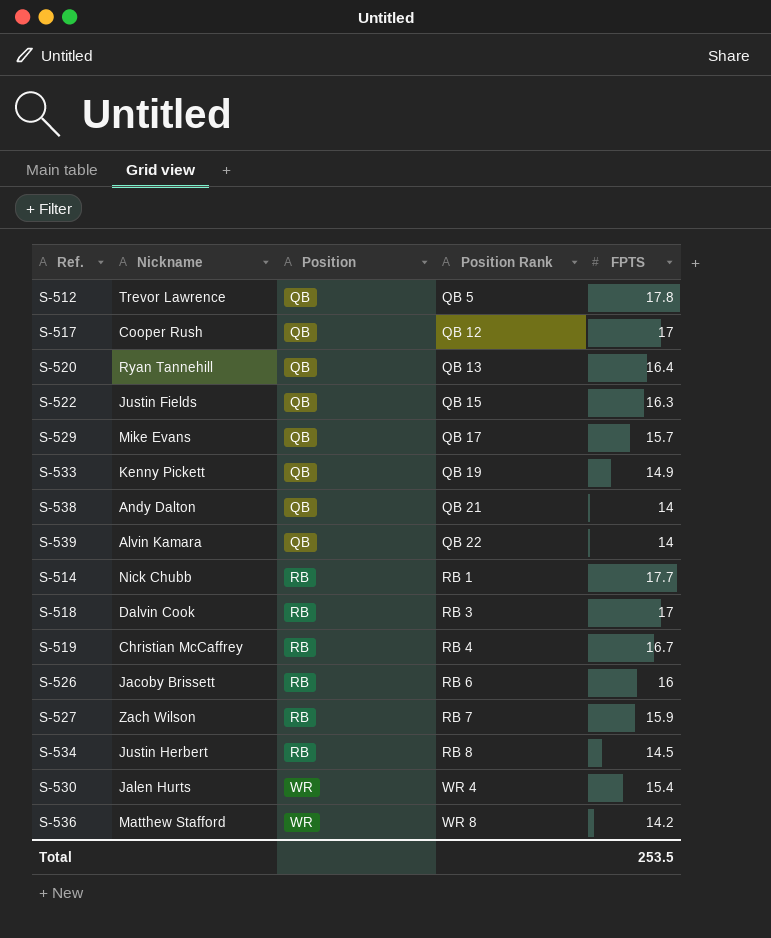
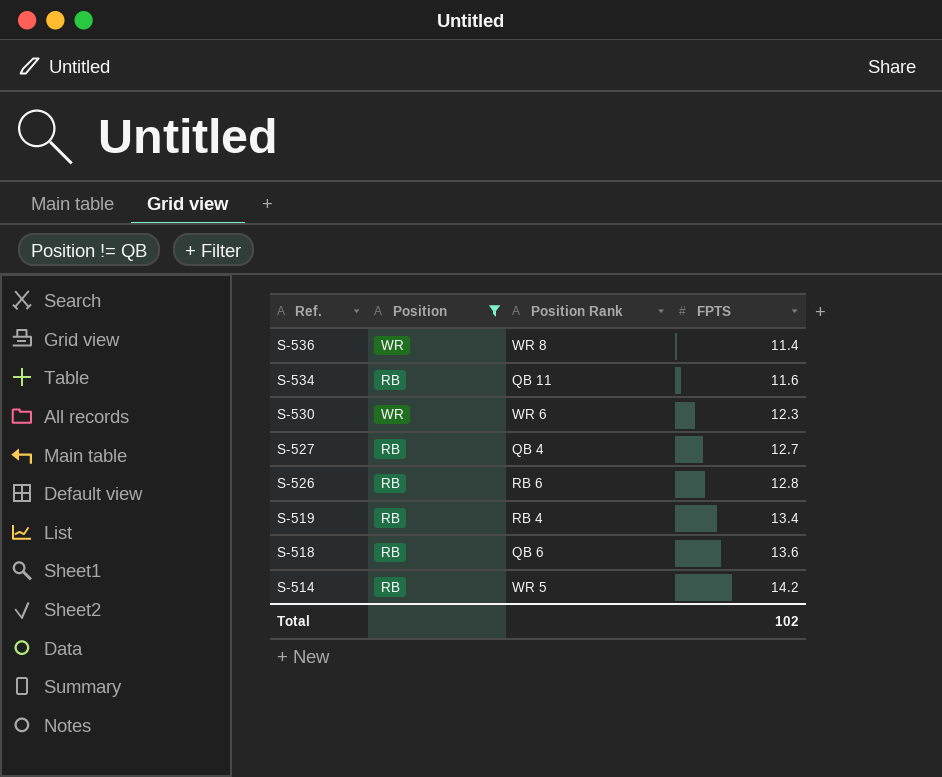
filter: none -> Position != QB
row order: Position ascending -> Ref. descending
column Nickname | position: 2 -> none
S-536 | FPTS: 14.2 -> 11.4
S-534 | Position Rank: RB 8 -> QB 11
S-534 | FPTS: 14.5 -> 11.6
S-530 | Position Rank: WR 4 -> WR 6
S-530 | FPTS: 15.4 -> 12.3
S-527 | Position Rank: RB 7 -> QB 4
S-527 | FPTS: 15.9 -> 12.7
S-526 | FPTS: 16 -> 12.8
S-519 | FPTS: 16.7 -> 13.4
S-518 | Position Rank: RB 3 -> QB 6
S-518 | FPTS: 17 -> 13.6
S-514 | Position Rank: RB 1 -> WR 5
S-514 | FPTS: 17.7 -> 14.2
Total | FPTS: 253.5 -> 102

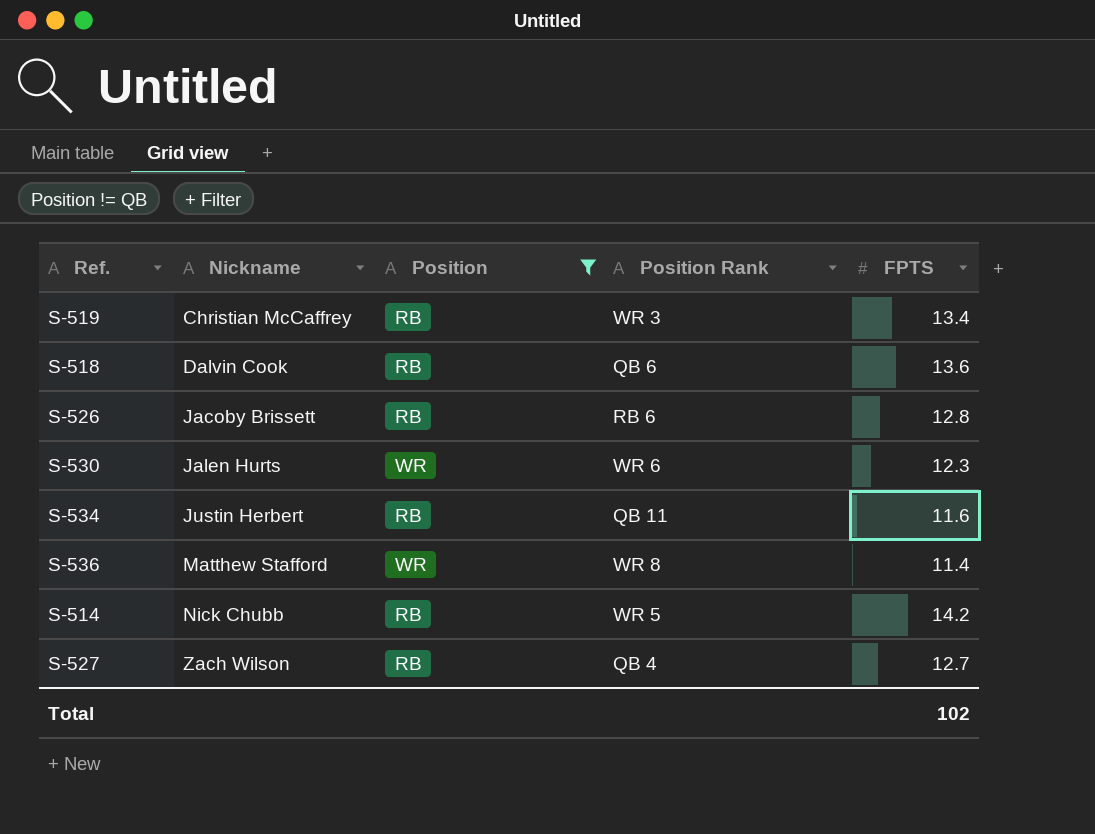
row order: Ref. descending -> Nickname ascending
column Nickname | position: none -> 2
S-519 | Position Rank: RB 4 -> WR 3

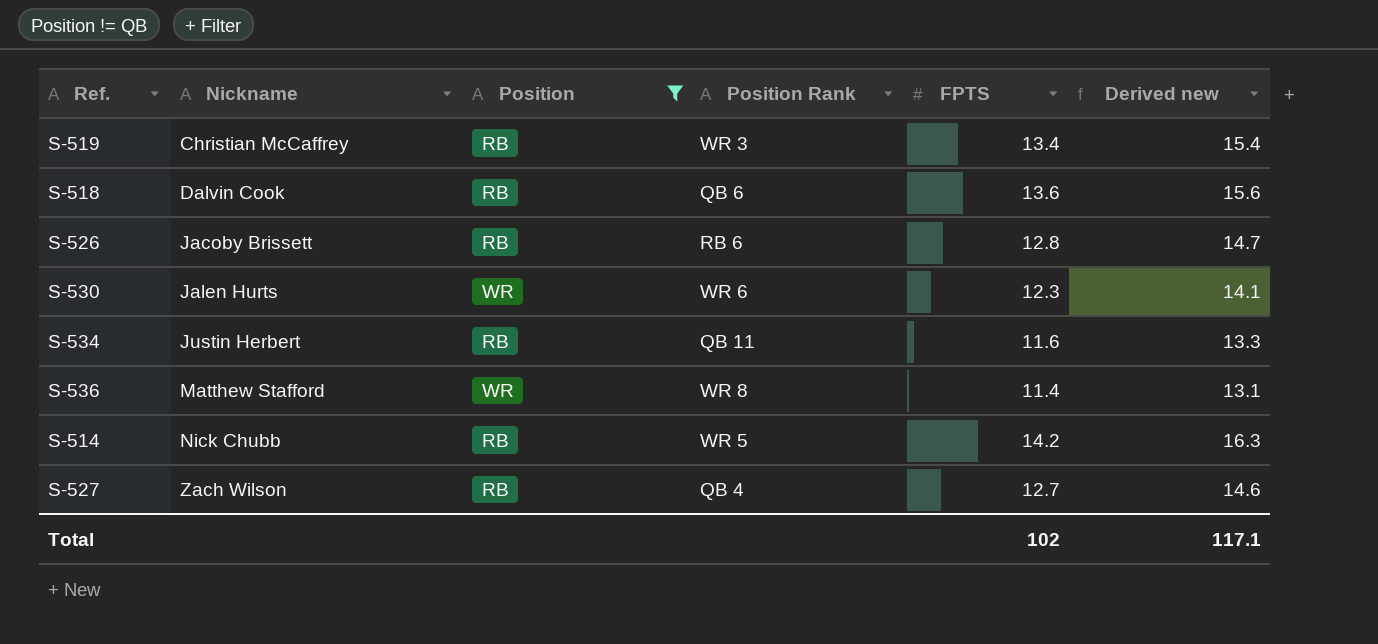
column Derived new | formula: none -> [FPTS] * 1.15

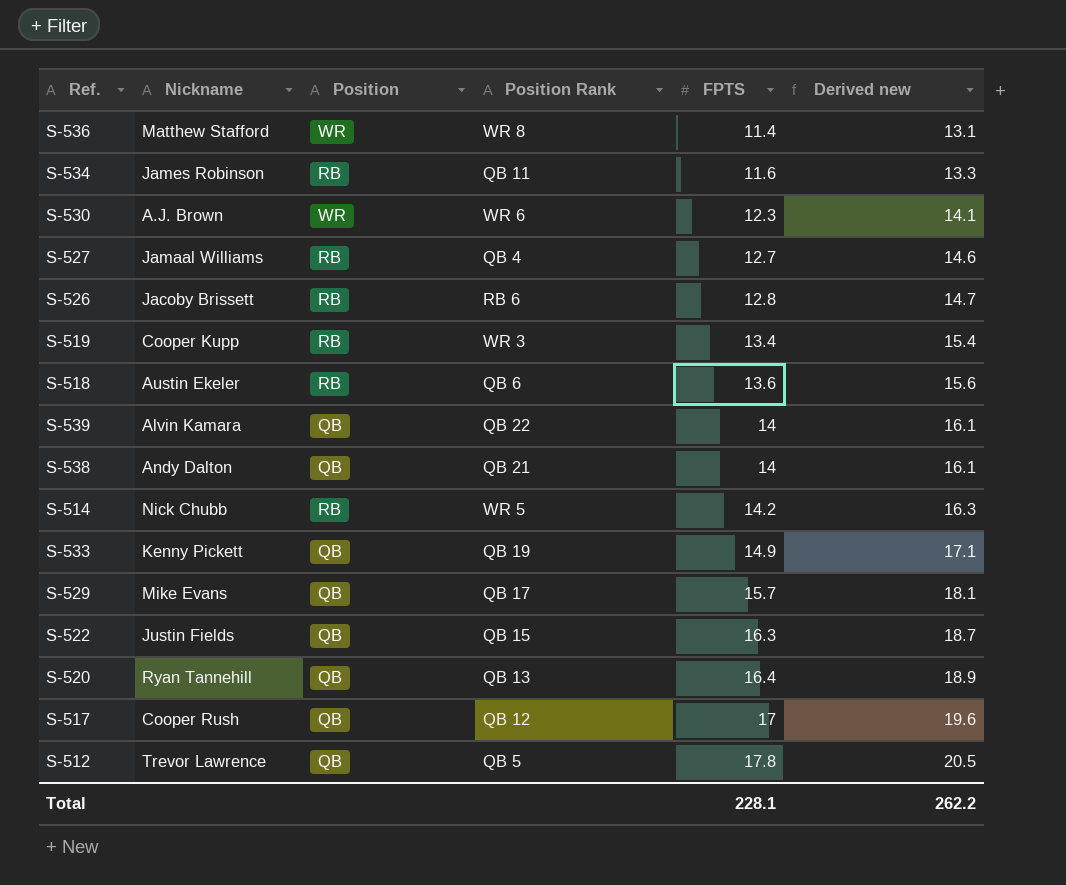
filter: Position != QB -> none
row order: Nickname ascending -> FPTS ascending
S-534 | Nickname: Justin Herbert -> James Robinson
S-530 | Nickname: Jalen Hurts -> A.J. Brown
S-527 | Nickname: Zach Wilson -> Jamaal Williams
S-519 | Nickname: Christian McCaffrey -> Cooper Kupp
S-518 | Nickname: Dalvin Cook -> Austin Ekeler
Total | FPTS: 102 -> 228.1
Total | Derived new: 117.1 -> 262.2

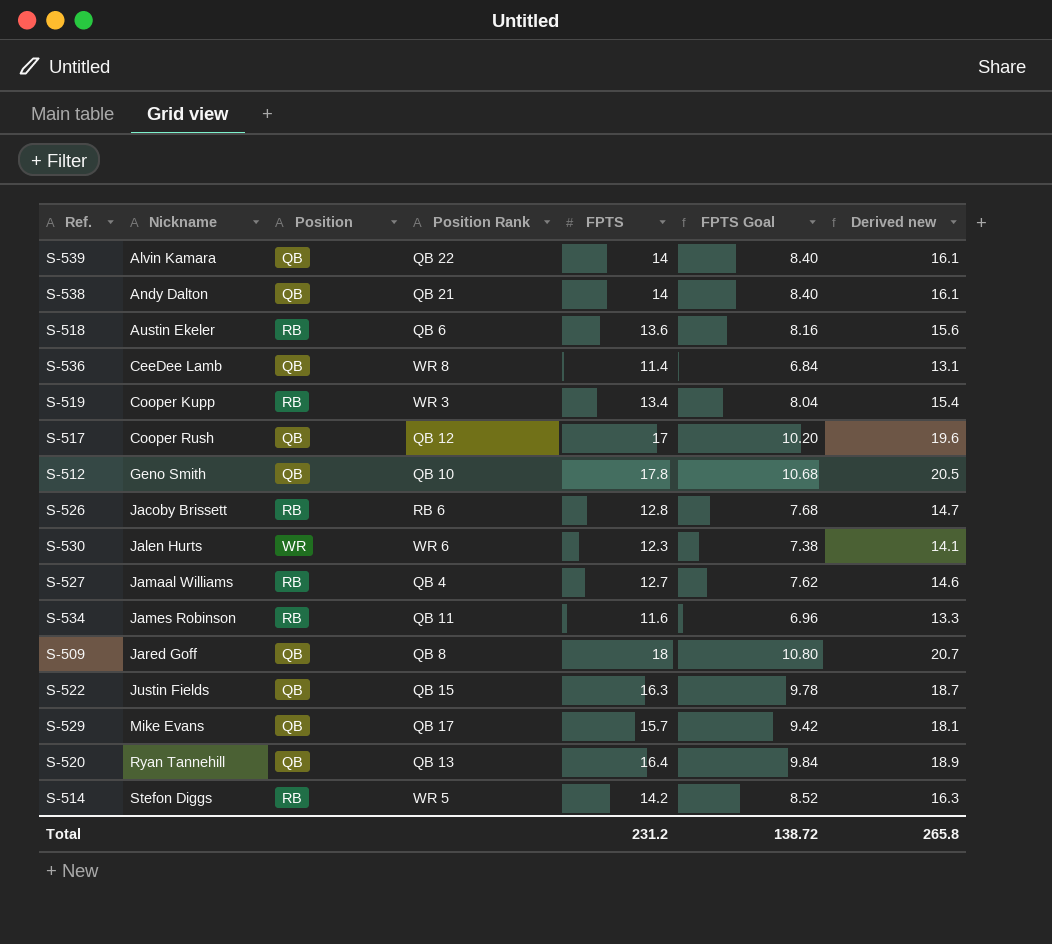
row order: FPTS ascending -> Nickname ascending
column FPTS Goal | formula: none -> [FPTS] * 0.6
row S-533: Kenny Pickett | QB | QB 19 | 14.9 | 17.1 -> none
S-536 | Nickname: Matthew Stafford -> CeeDee Lamb
S-536 | Position: WR -> QB
S-512 | Nickname: Trevor Lawrence -> Geno Smith
S-512 | Position Rank: QB 5 -> QB 10
S-530 | Nickname: A.J. Brown -> Jalen Hurts
row S-509: none -> Jared Goff | QB | QB 8 | 18 | 10.80 | 20.7
S-514 | Nickname: Nick Chubb -> Stefon Diggs
Total | FPTS: 228.1 -> 231.2
Total | Derived new: 262.2 -> 265.8

